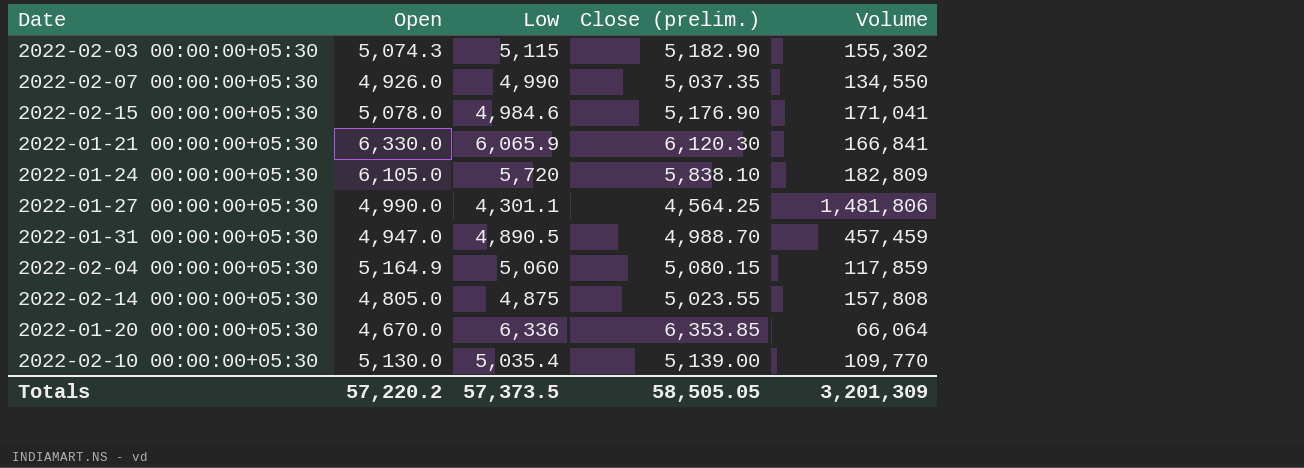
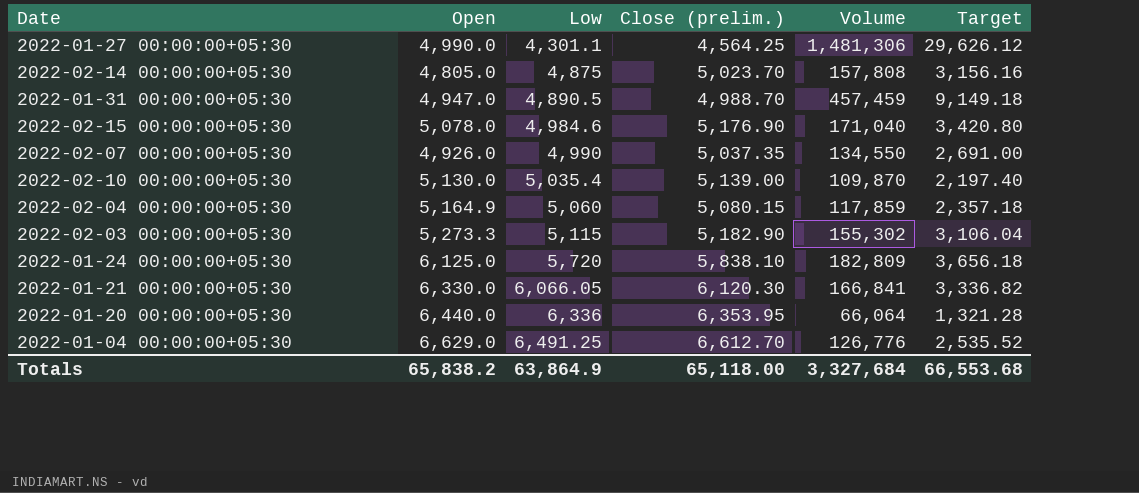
row order: none -> Low ascending
column Target | formula: none -> [Volume] * 0.02
2022-01-27 00:00:00+05:30 | Volume: 1,481,806 -> 1,481,306
2022-02-14 00:00:00+05:30 | Close (prelim.): 5,023.55 -> 5,023.70
2022-02-15 00:00:00+05:30 | Volume: 171,041 -> 171,040
2022-02-10 00:00:00+05:30 | Volume: 109,770 -> 109,870
2022-02-03 00:00:00+05:30 | Open: 5,074.3 -> 5,273.3
2022-01-24 00:00:00+05:30 | Open: 6,105.0 -> 6,125.0
2022-01-21 00:00:00+05:30 | Low: 6,065.9 -> 6,066.05
2022-01-20 00:00:00+05:30 | Open: 4,670.0 -> 6,440.0
2022-01-20 00:00:00+05:30 | Close (prelim.): 6,353.85 -> 6,353.95
row 2022-01-04 00:00:00+05:30: none -> 6,629.0 | 6,491.25 | 6,612.70 | 126,776 | 2,535.52
Totals | Open: 57,220.2 -> 65,838.2
Totals | Low: 57,373.5 -> 63,864.9
Totals | Close (prelim.): 58,505.05 -> 65,118.00
Totals | Volume: 3,201,309 -> 3,327,684

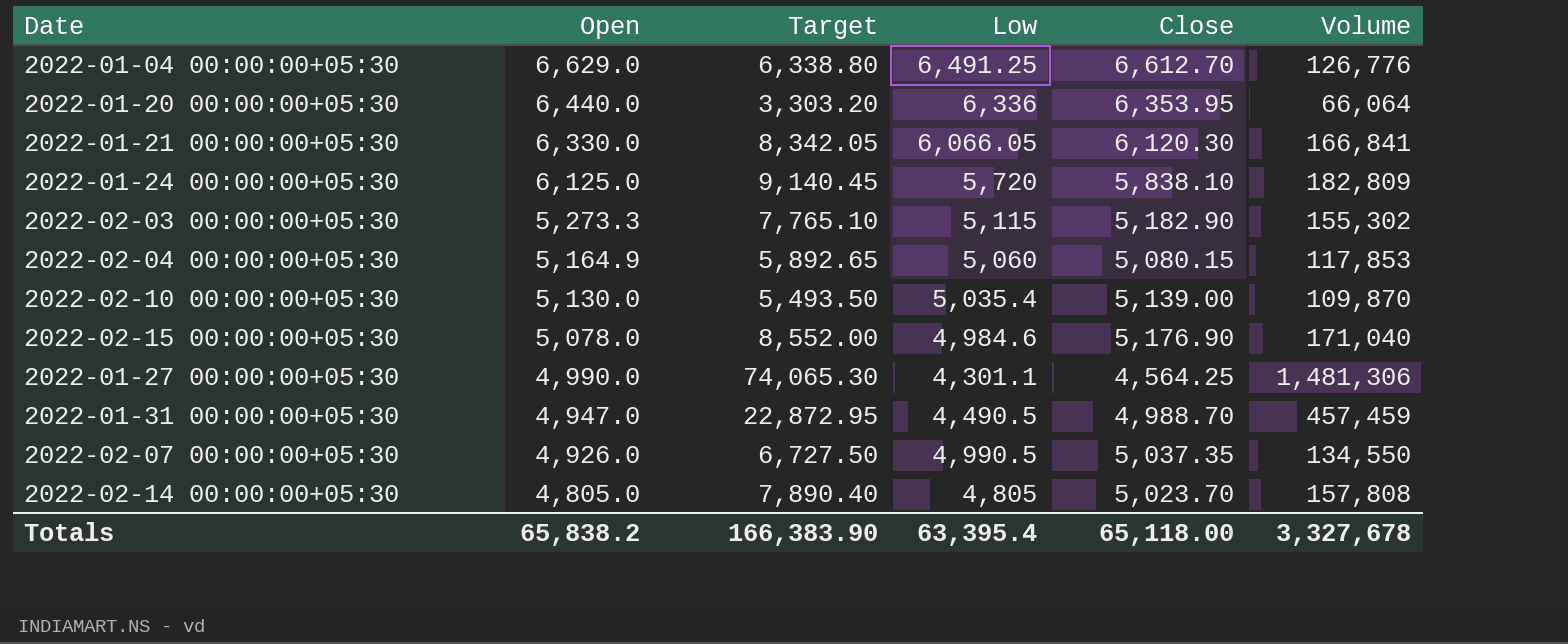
row order: Low ascending -> Open descending
column Target | formula: [Volume] * 0.02 -> [Volume] * 0.05
column Target | position: 6 -> 3
column name: Close (prelim.) -> Close
2022-02-04 00:00:00+05:30 | Volume: 117,859 -> 117,853
2022-01-31 00:00:00+05:30 | Low: 4,890.5 -> 4,490.5
2022-02-07 00:00:00+05:30 | Low: 4,990 -> 4,990.5
2022-02-14 00:00:00+05:30 | Low: 4,875 -> 4,805
Totals | Target: 66,553.68 -> 166,383.90
Totals | Low: 63,864.9 -> 63,395.4
Totals | Volume: 3,327,684 -> 3,327,678

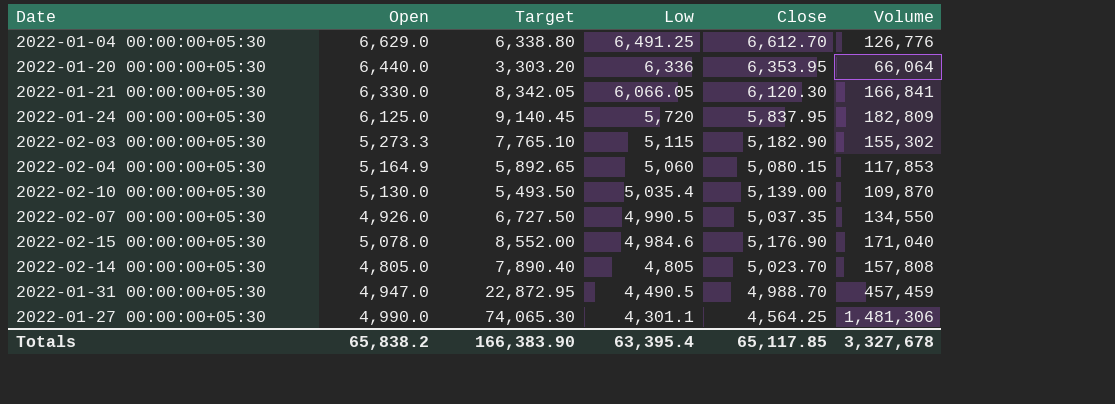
row order: Open descending -> Low descending
2022-01-24 00:00:00+05:30 | Close: 5,838.10 -> 5,837.95
Totals | Close: 65,118.00 -> 65,117.85

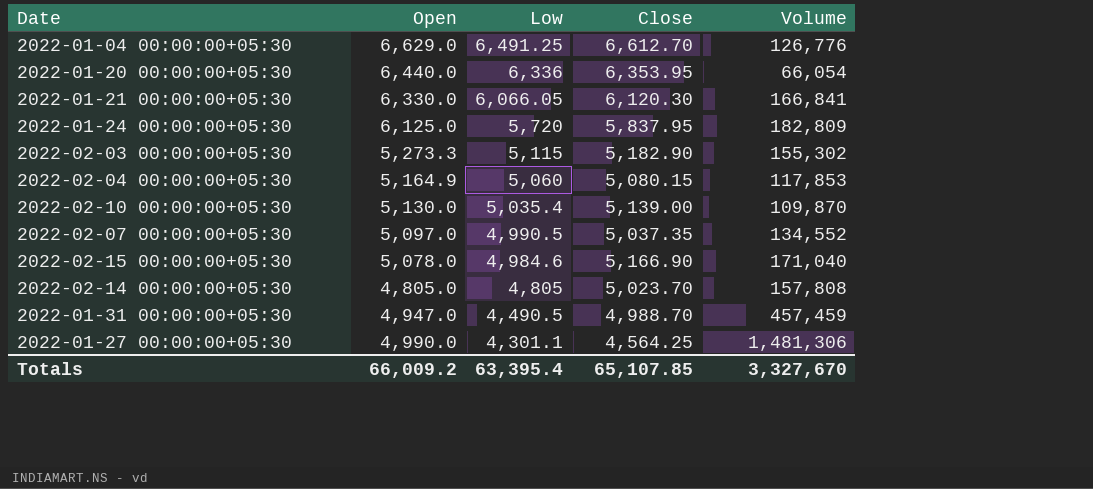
column Target | formula: [Volume] * 0.05 -> none
2022-01-20 00:00:00+05:30 | Volume: 66,064 -> 66,054
2022-02-07 00:00:00+05:30 | Open: 4,926.0 -> 5,097.0
2022-02-07 00:00:00+05:30 | Volume: 134,550 -> 134,552
2022-02-15 00:00:00+05:30 | Close: 5,176.90 -> 5,166.90
Totals | Open: 65,838.2 -> 66,009.2
Totals | Close: 65,117.85 -> 65,107.85
Totals | Volume: 3,327,678 -> 3,327,670

